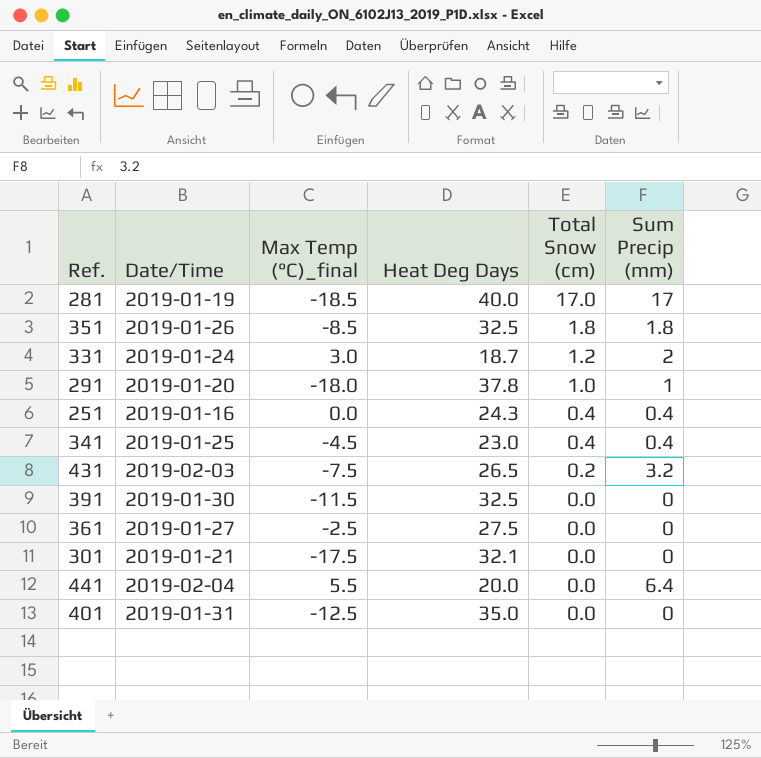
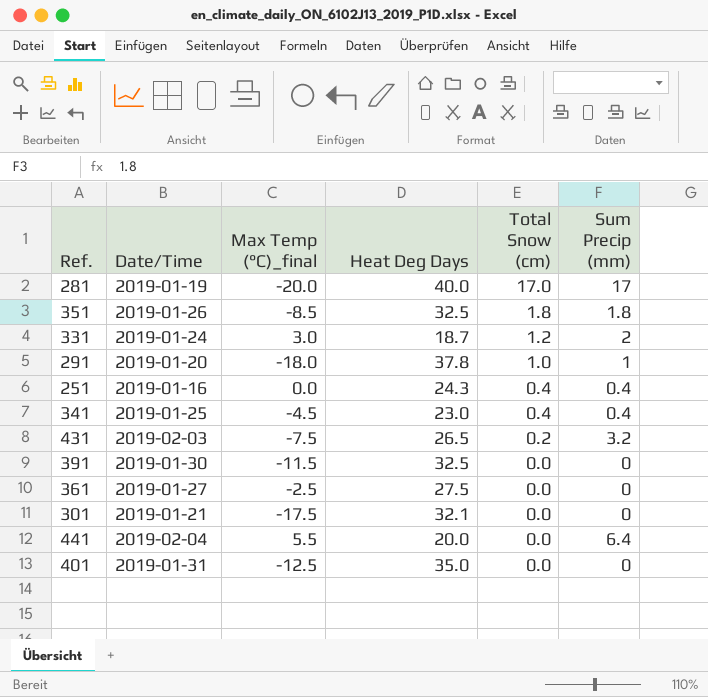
281 | Max Temp (°C)_final: -18.5 -> -20.0

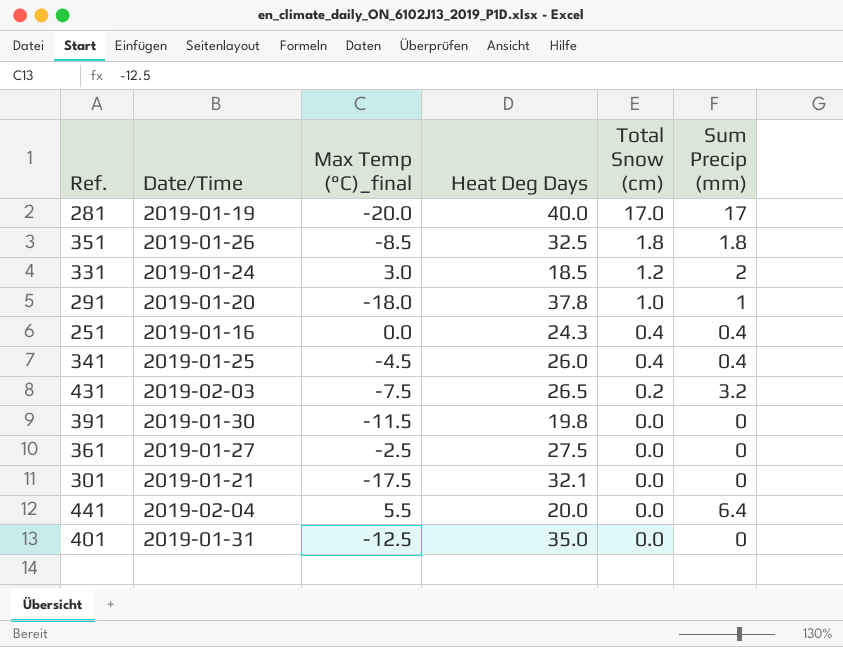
331 | Heat Deg Days: 18.7 -> 18.5
341 | Heat Deg Days: 23.0 -> 26.0
391 | Heat Deg Days: 32.5 -> 19.8

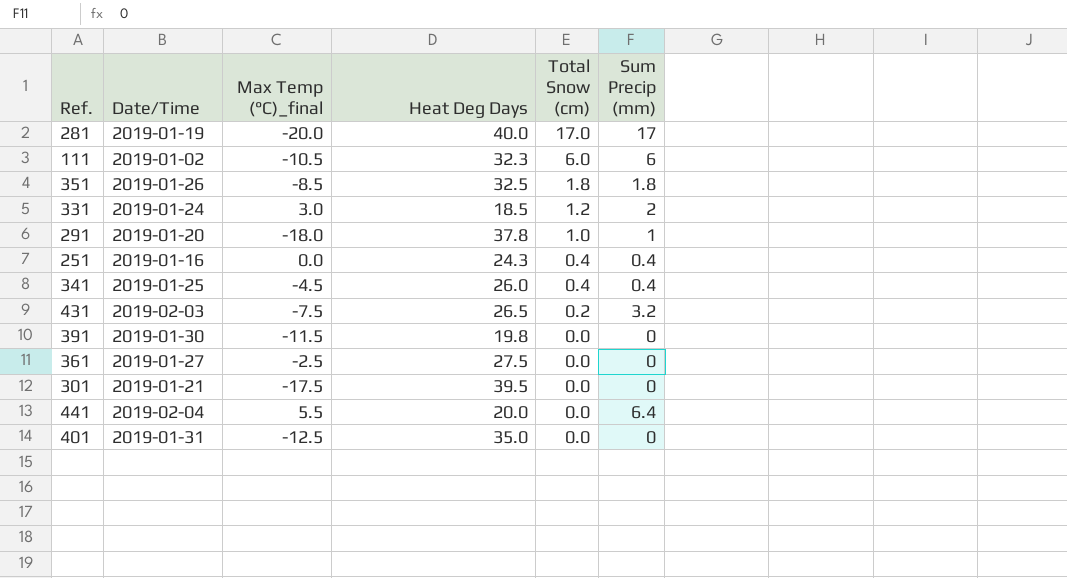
row 111: none -> 2019-01-02 | -10.5 | 32.3 | 6.0 | 6
301 | Heat Deg Days: 32.1 -> 39.5

